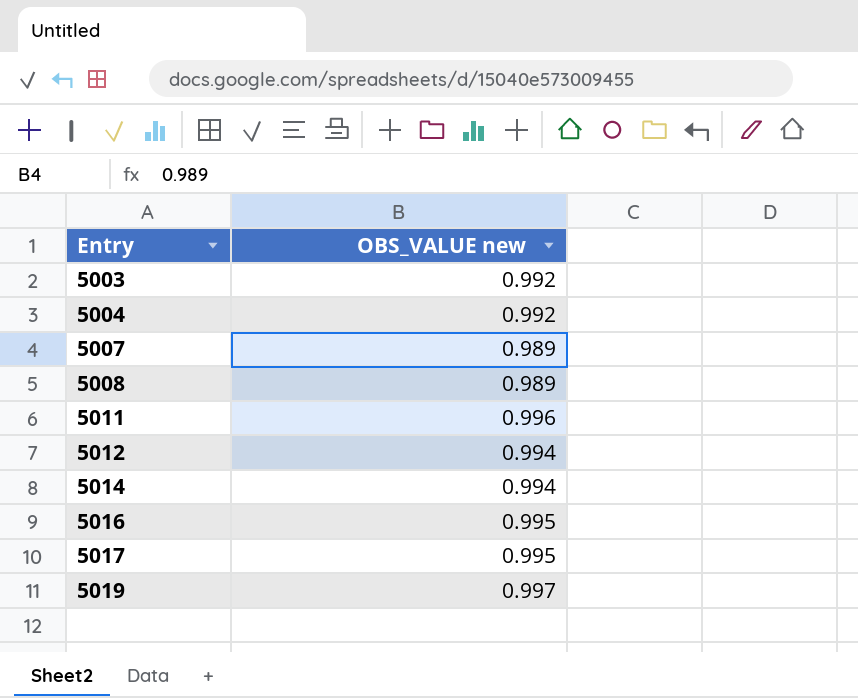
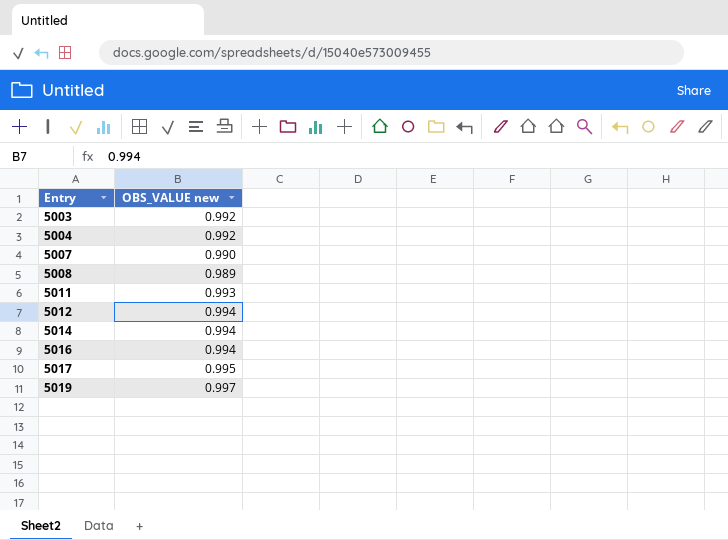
5007 | OBS_VALUE new: 0.989 -> 0.990
5011 | OBS_VALUE new: 0.996 -> 0.993
5016 | OBS_VALUE new: 0.995 -> 0.994

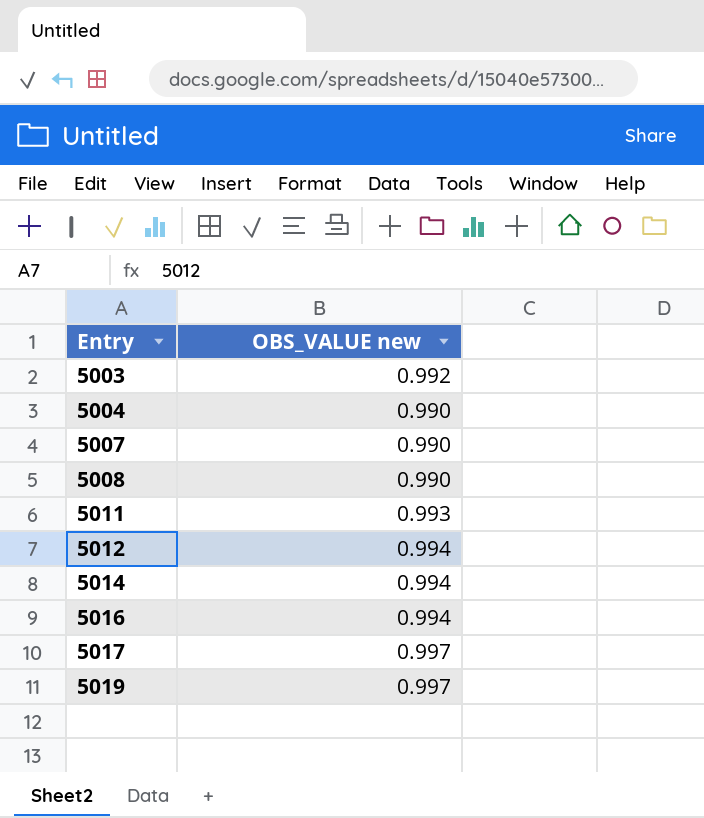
5004 | OBS_VALUE new: 0.992 -> 0.990
5008 | OBS_VALUE new: 0.989 -> 0.990
5017 | OBS_VALUE new: 0.995 -> 0.997

